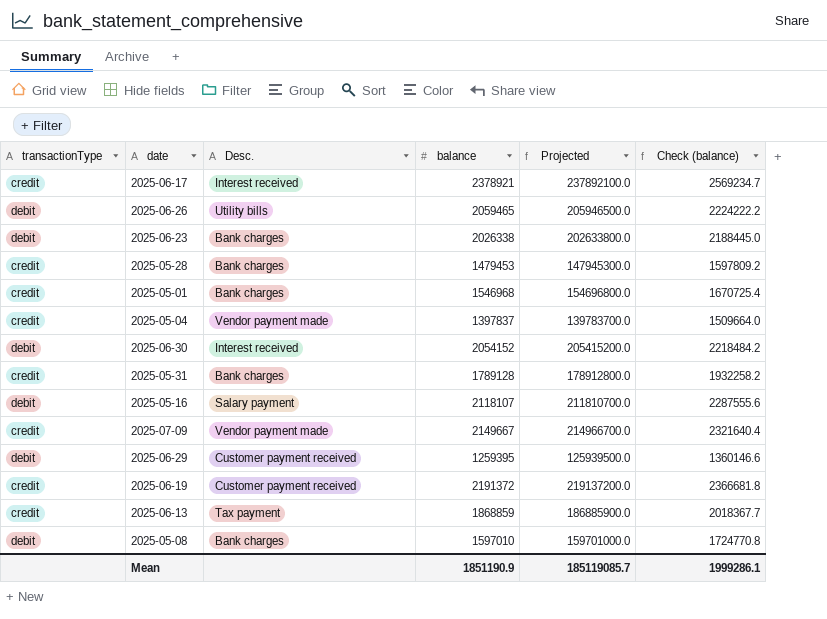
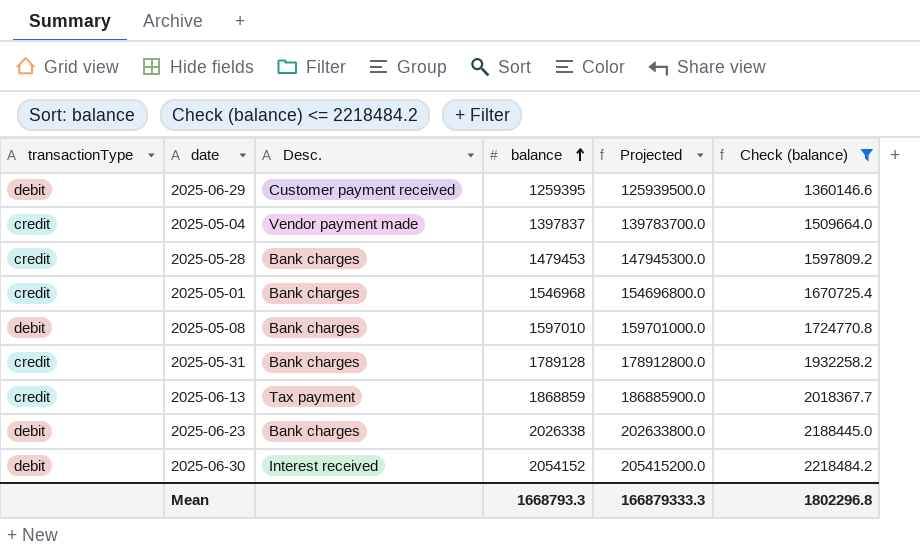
filter: none -> Check (balance) <= 2218484.2
row order: none -> balance ascending
Mean | balance: 1851190.9 -> 1668793.3
Mean | Projected: 185119085.7 -> 166879333.3
Mean | Check (balance): 1999286.1 -> 1802296.8

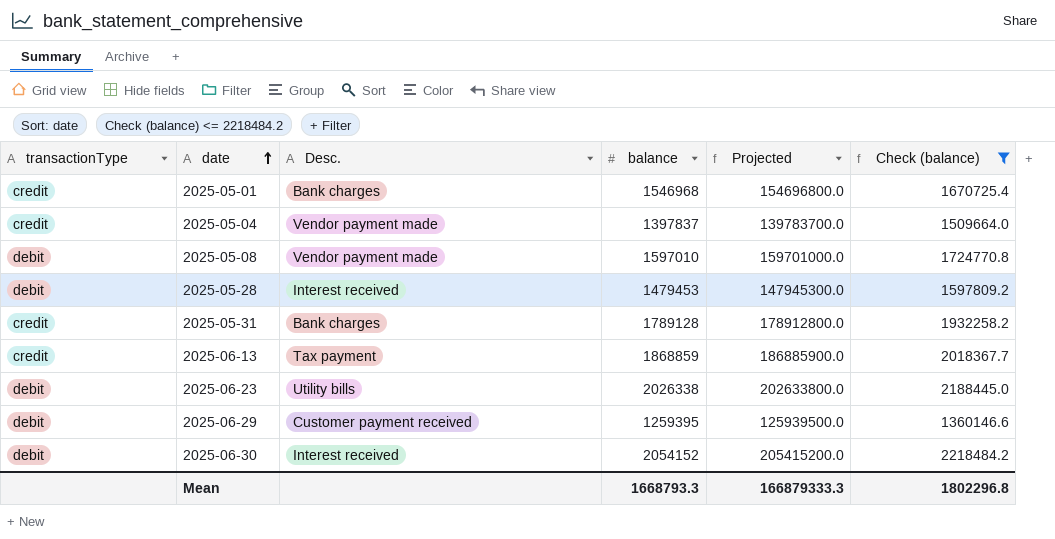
row order: balance ascending -> date ascending
2025-05-08 | Desc.: Bank charges -> Vendor payment made
2025-05-28 | transactionType: credit -> debit
2025-05-28 | Desc.: Bank charges -> Interest received
2025-06-23 | Desc.: Bank charges -> Utility bills

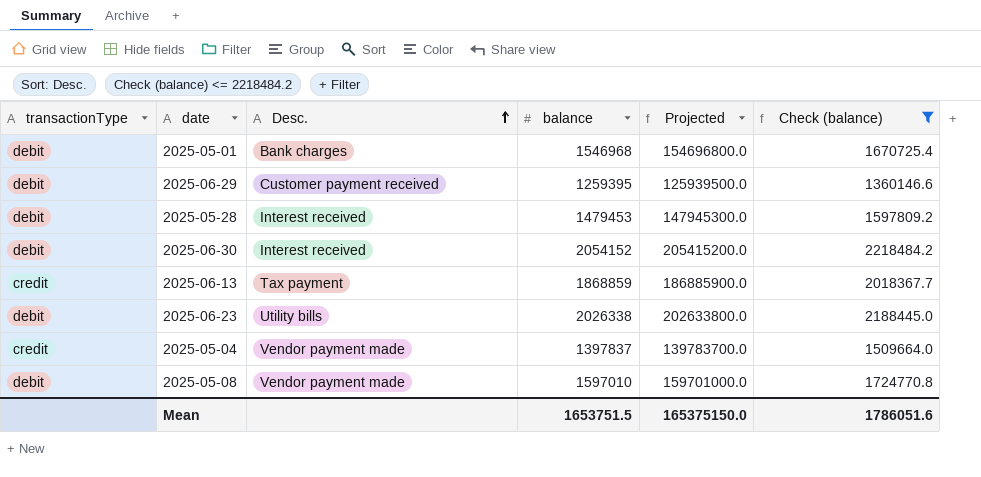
row order: date ascending -> Desc. ascending
row 2025-05-31: credit | Bank charges | 1789128 | 178912800.0 | 1932258.2 -> none
2025-05-01 | transactionType: credit -> debit
Mean | balance: 1668793.3 -> 1653751.5
Mean | Projected: 166879333.3 -> 165375150.0
Mean | Check (balance): 1802296.8 -> 1786051.6

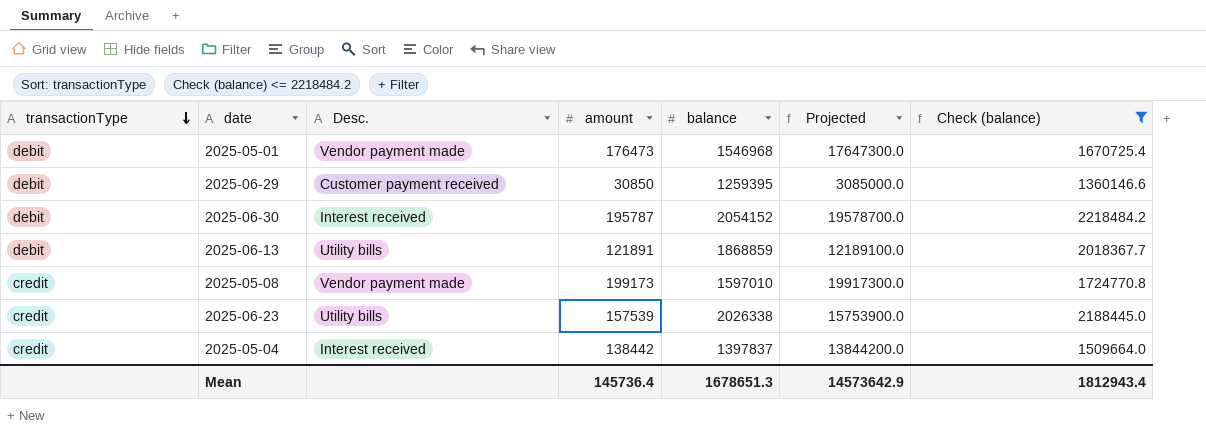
row order: Desc. ascending -> transactionType descending
column amount | position: none -> 4
column Projected | formula: [balance] * 100 -> [amount] * 100
row 2025-05-28: debit | Interest received | 1479453 | 147945300.0 | 1597809.2 -> none
2025-05-01 | Desc.: Bank charges -> Vendor payment made
2025-06-13 | transactionType: credit -> debit
2025-06-13 | Desc.: Tax payment -> Utility bills
2025-05-08 | transactionType: debit -> credit
2025-06-23 | transactionType: debit -> credit
2025-05-04 | Desc.: Vendor payment made -> Interest received
Mean | balance: 1653751.5 -> 1678651.3
Mean | Projected: 165375150.0 -> 14573642.9
Mean | Check (balance): 1786051.6 -> 1812943.4

